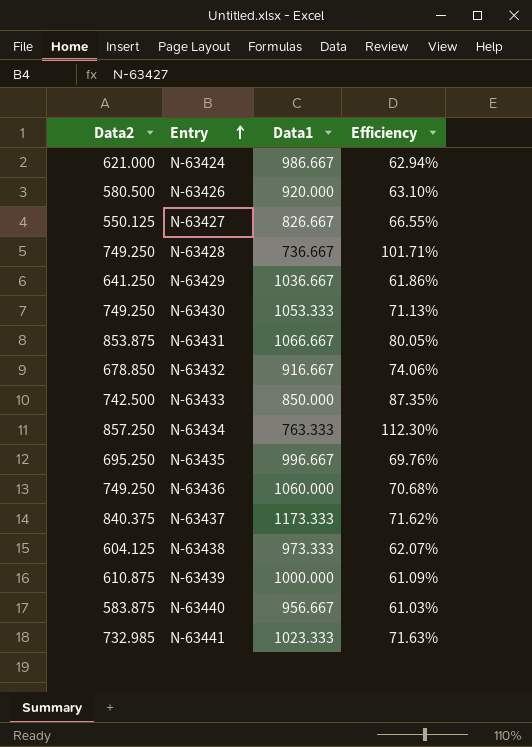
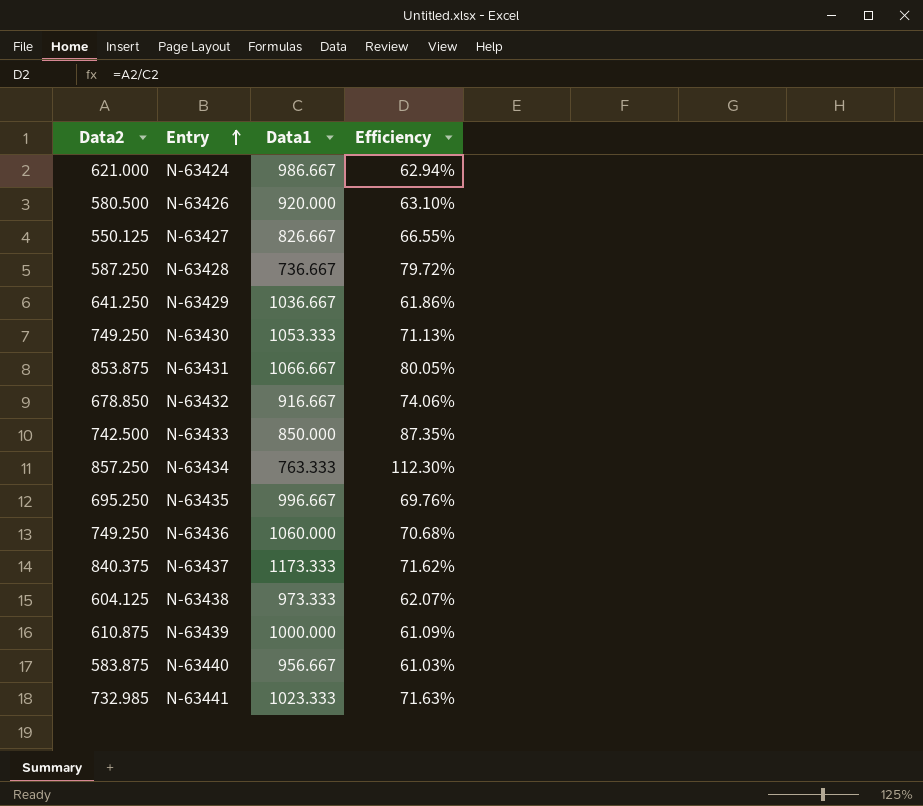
N-63428 | Data2: 749.250 -> 587.250
N-63428 | Efficiency: 101.71% -> 79.72%

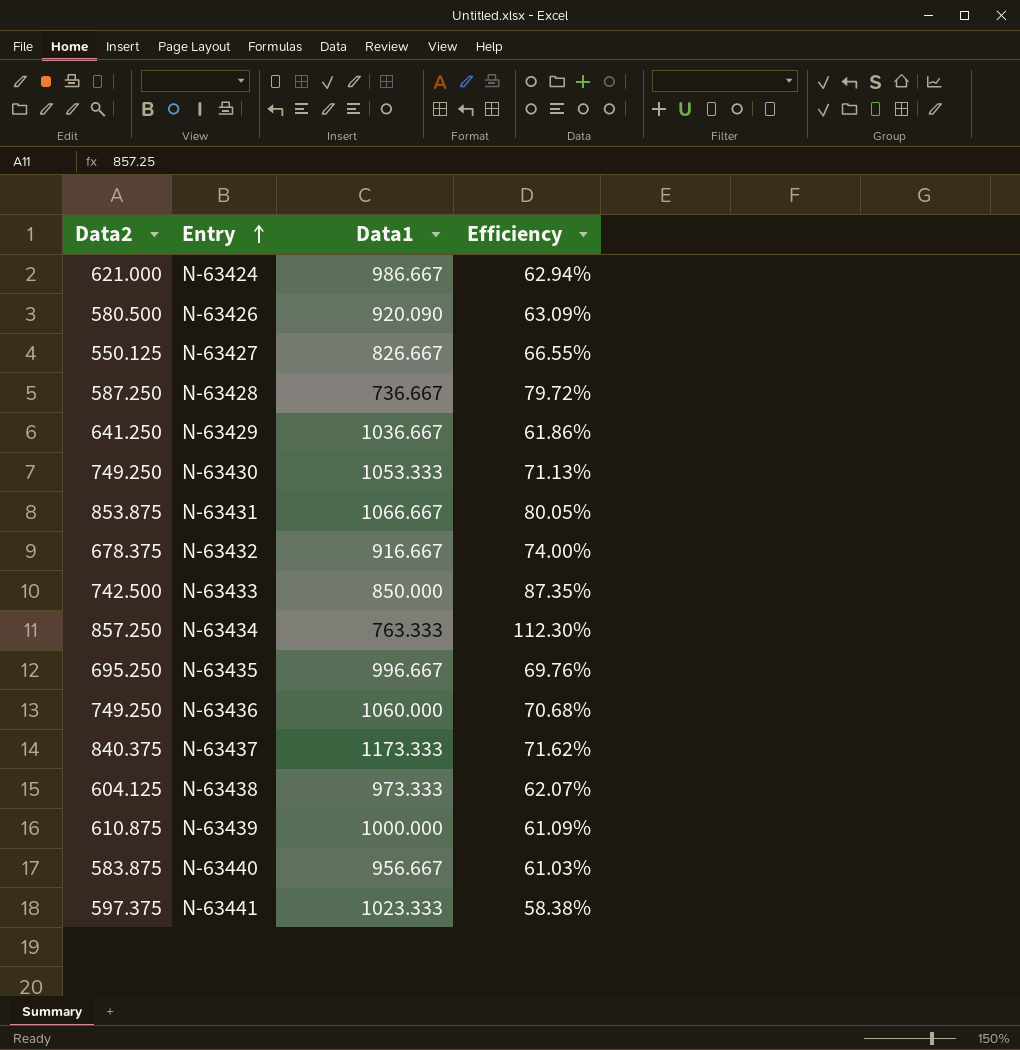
N-63426 | Data1: 920.000 -> 920.090
N-63426 | Efficiency: 63.10% -> 63.09%
N-63432 | Data2: 678.850 -> 678.375
N-63432 | Efficiency: 74.06% -> 74.00%
N-63441 | Data2: 732.985 -> 597.375
N-63441 | Efficiency: 71.63% -> 58.38%

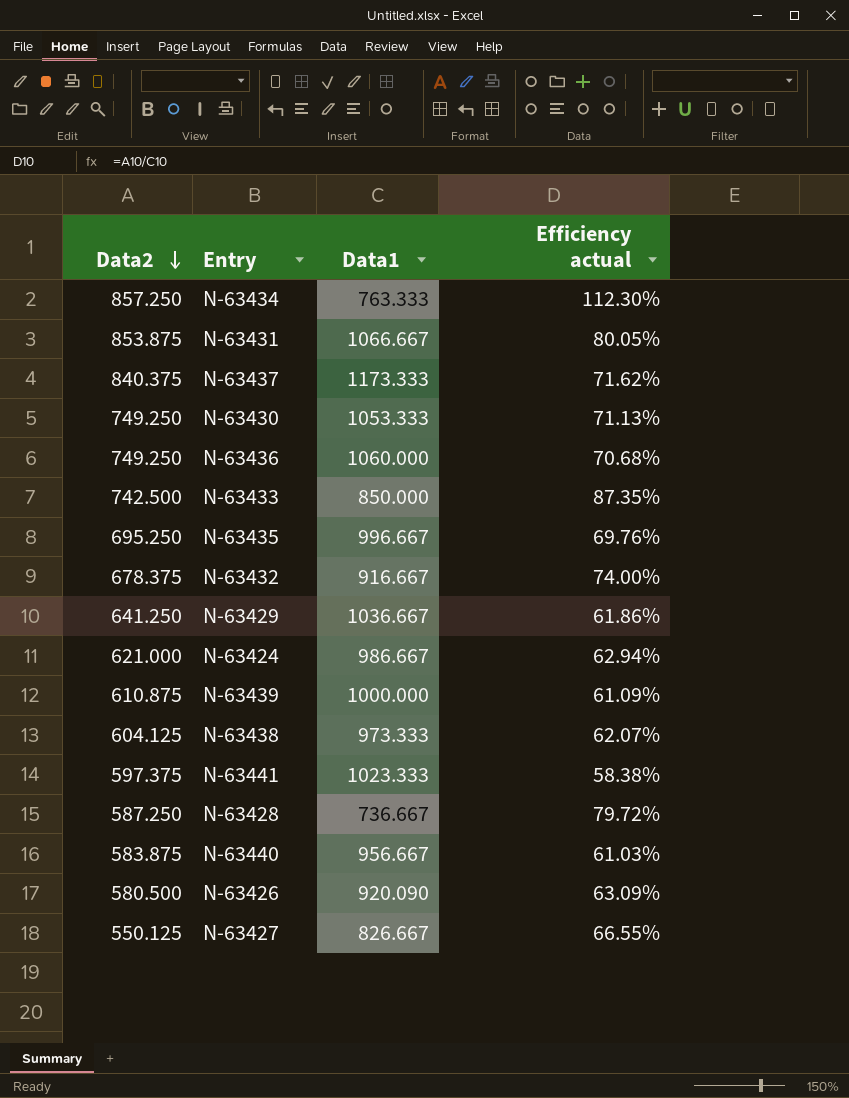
row order: Entry ascending -> Data2 descending
column name: Efficiency -> Efficiency actual

